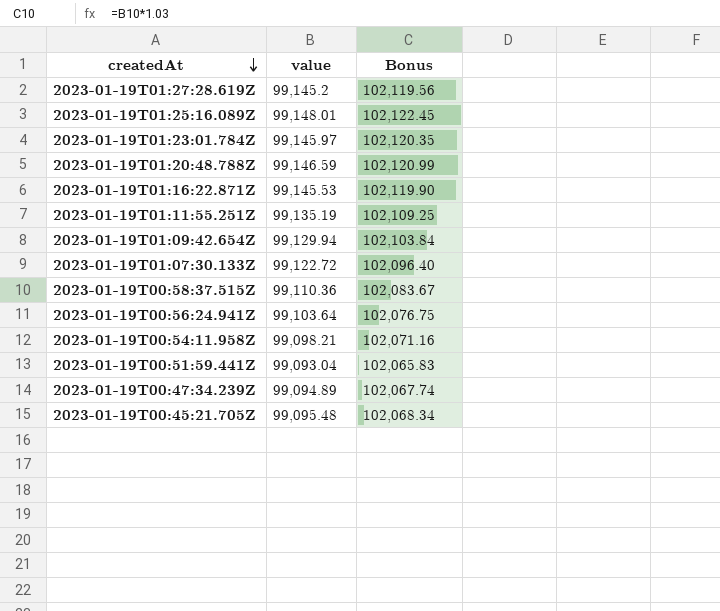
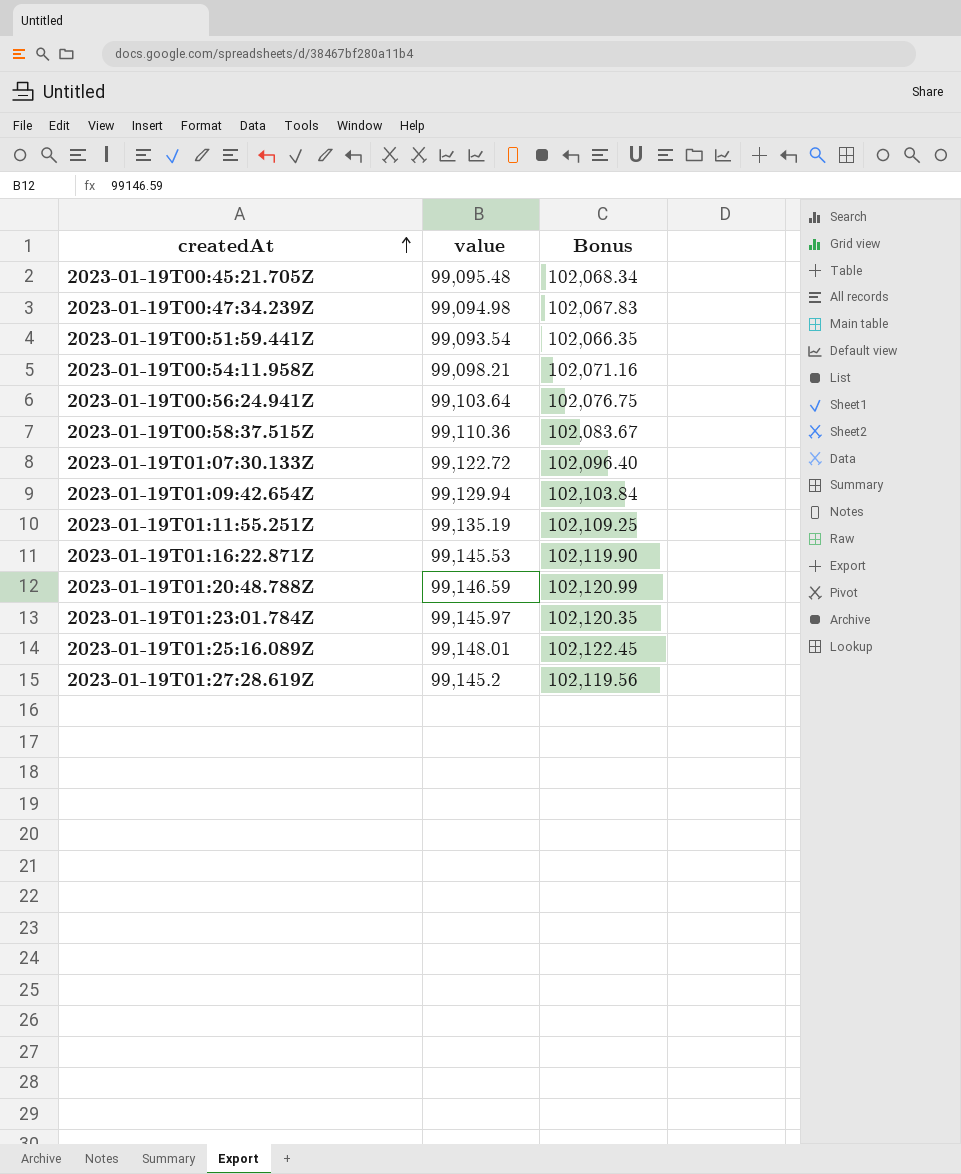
row order: createdAt descending -> createdAt ascending
2023-01-19T00:47:34.239Z | value: 99,094.89 -> 99,094.98
2023-01-19T00:47:34.239Z | Bonus: 102,067.74 -> 102,067.83
2023-01-19T00:51:59.441Z | value: 99,093.04 -> 99,093.54
2023-01-19T00:51:59.441Z | Bonus: 102,065.83 -> 102,066.35

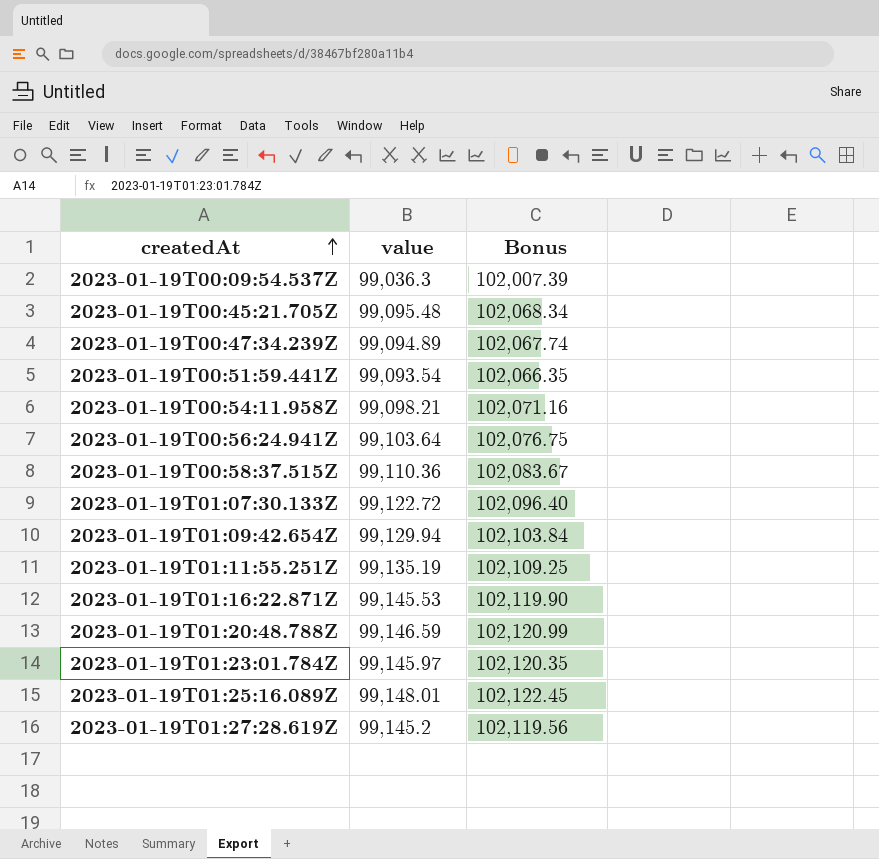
row 2023-01-19T00:09:54.537Z: none -> 99,036.3 | 102,007.39
2023-01-19T00:47:34.239Z | value: 99,094.98 -> 99,094.89
2023-01-19T00:47:34.239Z | Bonus: 102,067.83 -> 102,067.74

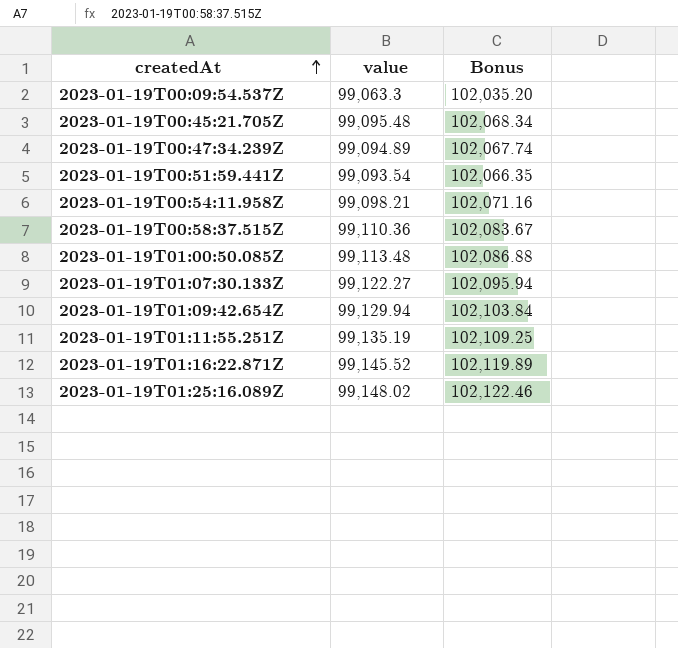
row 2023-01-19T00:56:24.941Z: 99,103.64 | 102,076.75 -> none
row 2023-01-19T01:20:48.788Z: 99,146.59 | 102,120.99 -> none
row 2023-01-19T01:23:01.784Z: 99,145.97 | 102,120.35 -> none
row 2023-01-19T01:27:28.619Z: 99,145.2 | 102,119.56 -> none
2023-01-19T00:09:54.537Z | value: 99,036.3 -> 99,063.3
2023-01-19T00:09:54.537Z | Bonus: 102,007.39 -> 102,035.20
row 2023-01-19T01:00:50.085Z: none -> 99,113.48 | 102,086.88
2023-01-19T01:07:30.133Z | value: 99,122.72 -> 99,122.27
2023-01-19T01:07:30.133Z | Bonus: 102,096.40 -> 102,095.94
2023-01-19T01:16:22.871Z | value: 99,145.53 -> 99,145.52
2023-01-19T01:16:22.871Z | Bonus: 102,119.90 -> 102,119.89
2023-01-19T01:25:16.089Z | value: 99,148.01 -> 99,148.02
2023-01-19T01:25:16.089Z | Bonus: 102,122.45 -> 102,122.46

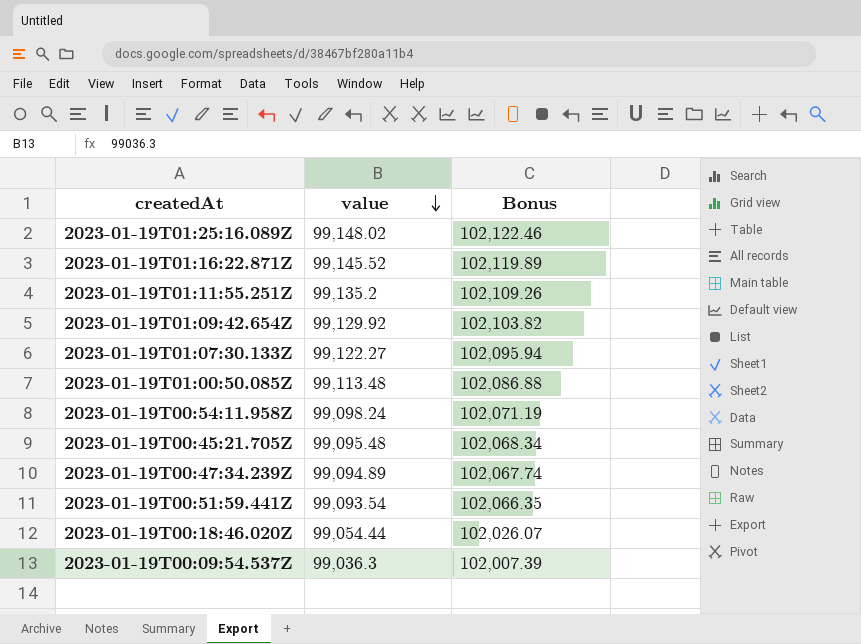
row order: createdAt ascending -> value descending
row 2023-01-19T00:58:37.515Z: 99,110.36 | 102,083.67 -> none
2023-01-19T01:11:55.251Z | value: 99,135.19 -> 99,135.2
2023-01-19T01:11:55.251Z | Bonus: 102,109.25 -> 102,109.26
2023-01-19T01:09:42.654Z | value: 99,129.94 -> 99,129.92
2023-01-19T01:09:42.654Z | Bonus: 102,103.84 -> 102,103.82
2023-01-19T00:54:11.958Z | value: 99,098.21 -> 99,098.24
2023-01-19T00:54:11.958Z | Bonus: 102,071.16 -> 102,071.19
row 2023-01-19T00:18:46.020Z: none -> 99,054.44 | 102,026.07
2023-01-19T00:09:54.537Z | value: 99,063.3 -> 99,036.3
2023-01-19T00:09:54.537Z | Bonus: 102,035.20 -> 102,007.39

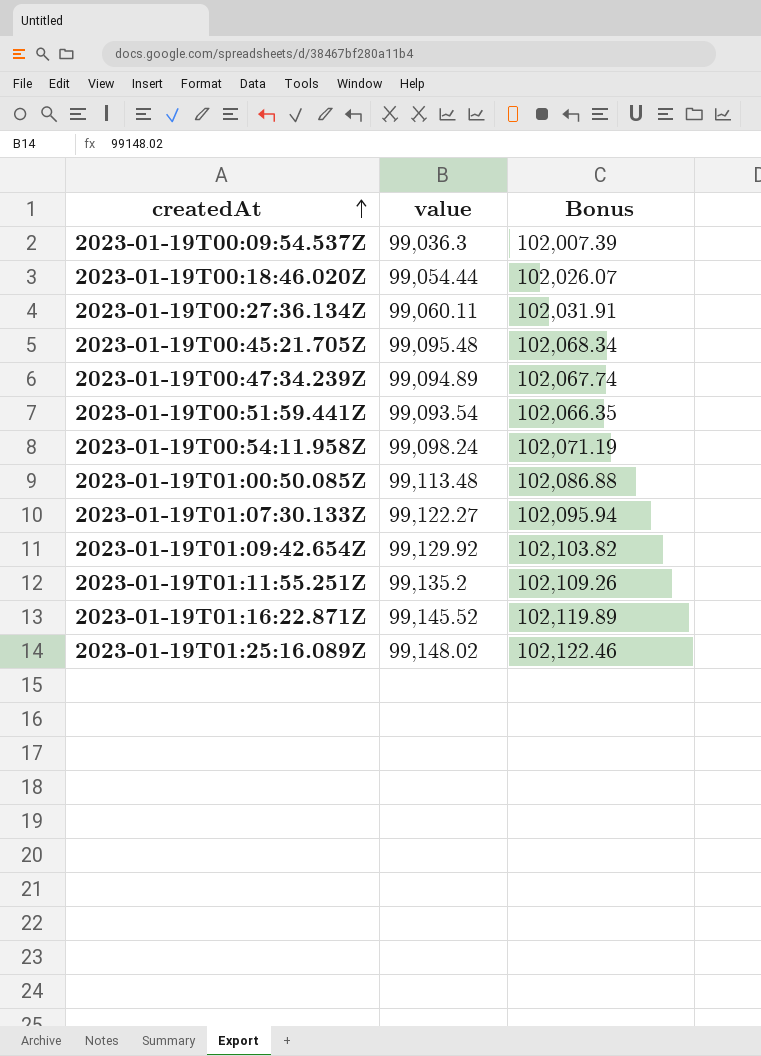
row order: value descending -> createdAt ascending
row 2023-01-19T00:27:36.134Z: none -> 99,060.11 | 102,031.91

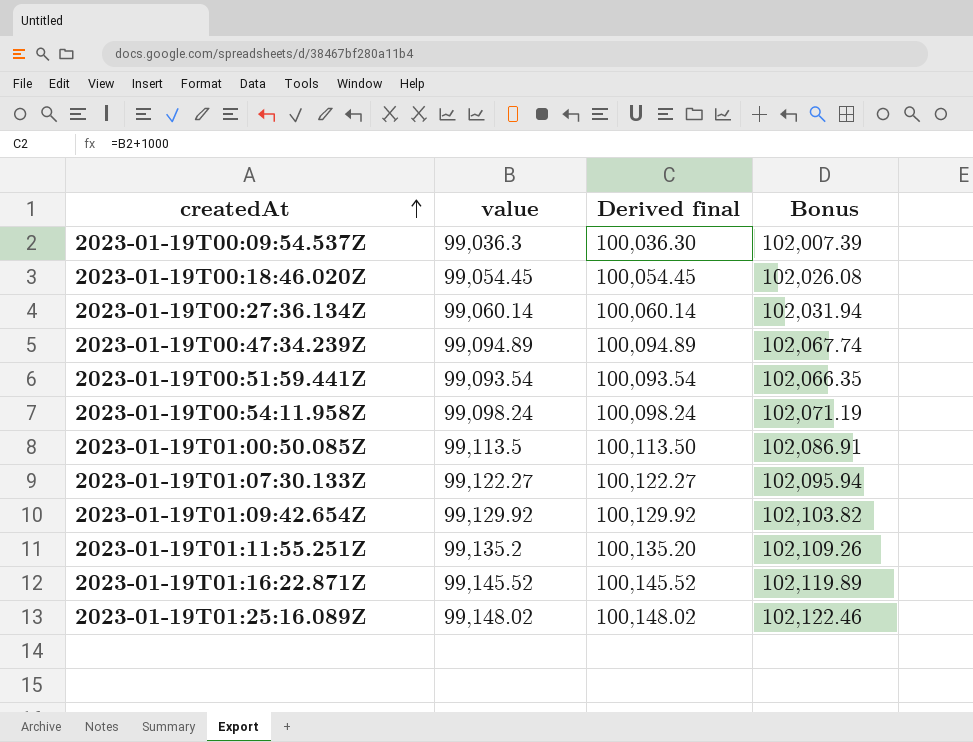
column Derived final | formula: none -> [value] + 1000
row 2023-01-19T00:45:21.705Z: 99,095.48 | 102,068.34 -> none
2023-01-19T00:18:46.020Z | value: 99,054.44 -> 99,054.45
2023-01-19T00:18:46.020Z | Bonus: 102,026.07 -> 102,026.08
2023-01-19T00:27:36.134Z | value: 99,060.11 -> 99,060.14
2023-01-19T00:27:36.134Z | Bonus: 102,031.91 -> 102,031.94
2023-01-19T01:00:50.085Z | value: 99,113.48 -> 99,113.5
2023-01-19T01:00:50.085Z | Bonus: 102,086.88 -> 102,086.91

